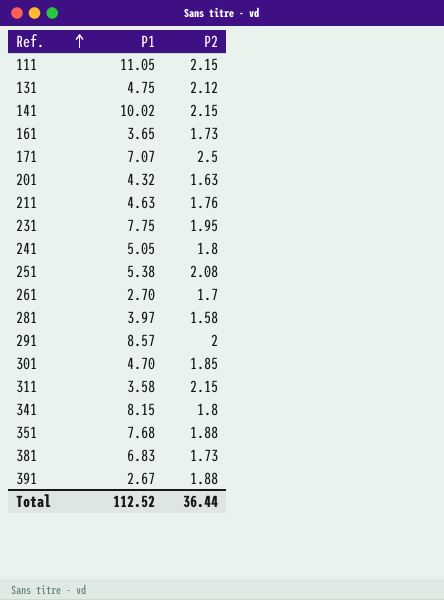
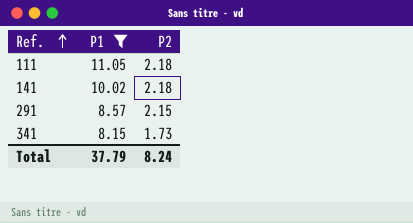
filter: none -> P1 >= 8.15
111 | P2: 2.15 -> 2.18
141 | P2: 2.15 -> 2.18
291 | P2: 2 -> 2.15
341 | P2: 1.8 -> 1.73
Total | P1: 112.52 -> 37.79
Total | P2: 36.44 -> 8.24

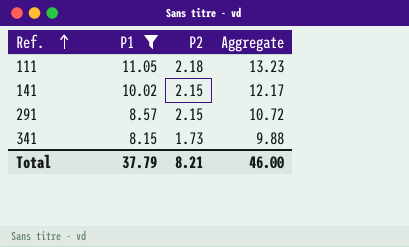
column Aggregate | formula: none -> [P1] + [P2]
141 | P2: 2.18 -> 2.15
Total | P2: 8.24 -> 8.21

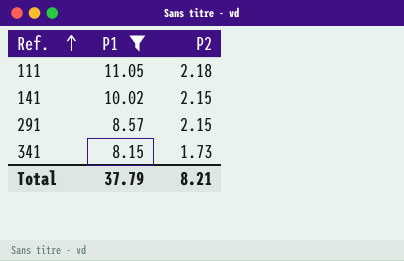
column Aggregate | formula: [P1] + [P2] -> none

